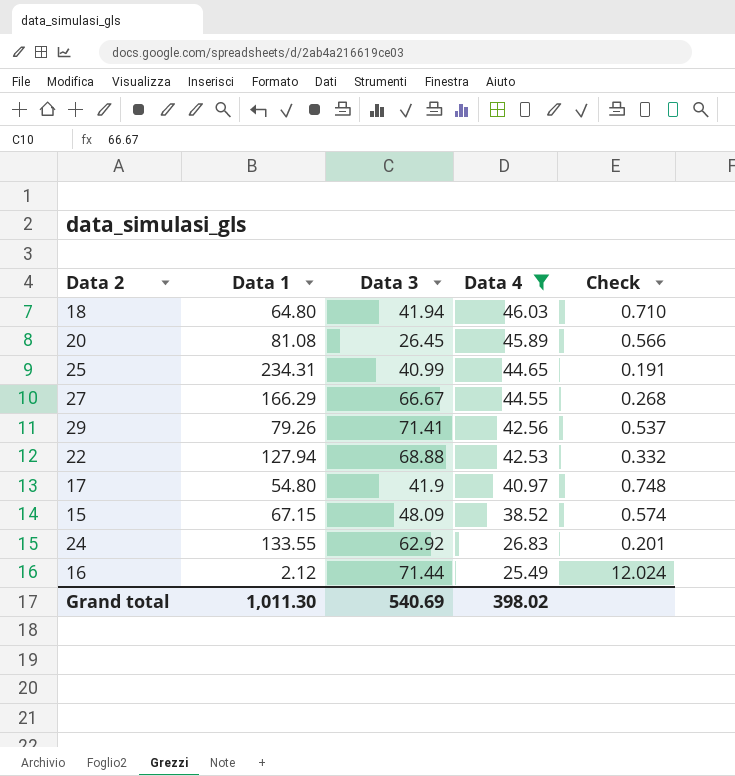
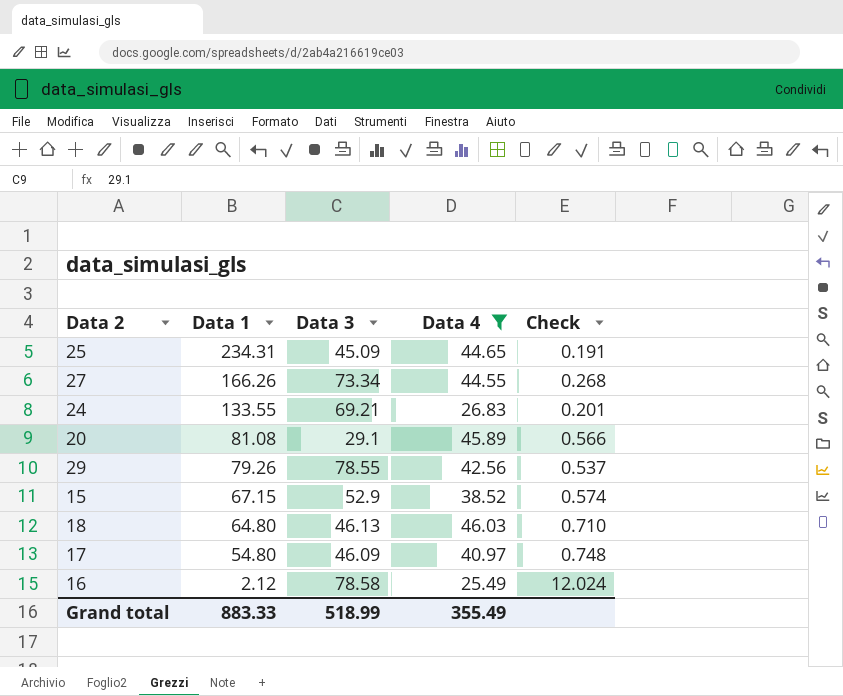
row order: Data 4 descending -> Data 1 descending
row 22: 127.94 | 68.88 | 42.53 | 0.332 -> none
25 | Data 3: 40.99 -> 45.09
27 | Data 1: 166.29 -> 166.26
27 | Data 3: 66.67 -> 73.34
24 | Data 3: 62.92 -> 69.21
20 | Data 3: 26.45 -> 29.1
29 | Data 3: 71.41 -> 78.55
15 | Data 3: 48.09 -> 52.9
18 | Data 3: 41.94 -> 46.13
17 | Data 3: 41.9 -> 46.09
16 | Data 3: 71.44 -> 78.58
Grand total | Data 1: 1,011.30 -> 883.33
Grand total | Data 3: 540.69 -> 518.99
Grand total | Data 4: 398.02 -> 355.49

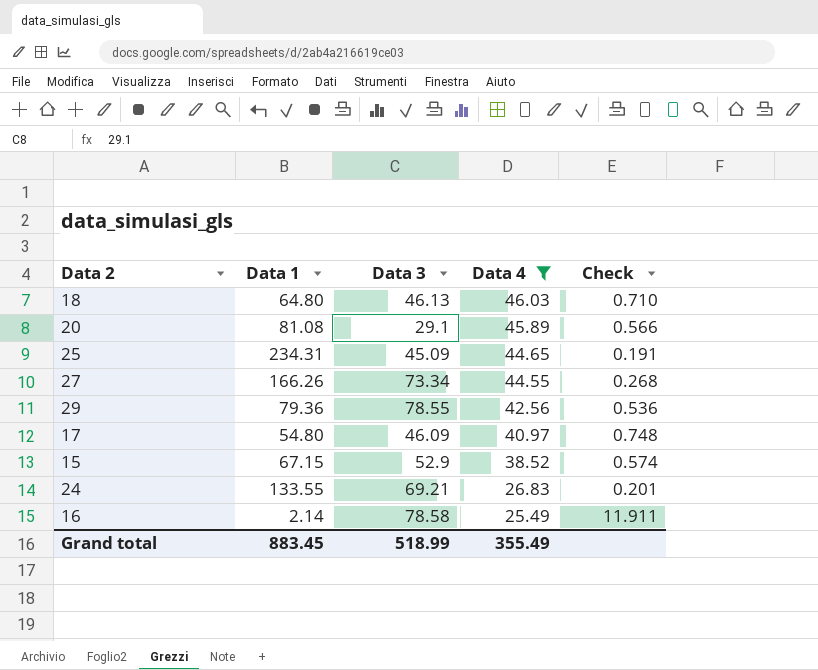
row order: Data 1 descending -> Data 4 descending
29 | Data 1: 79.26 -> 79.36
29 | Check: 0.537 -> 0.536
16 | Data 1: 2.12 -> 2.14
16 | Check: 12.024 -> 11.911
Grand total | Data 1: 883.33 -> 883.45

